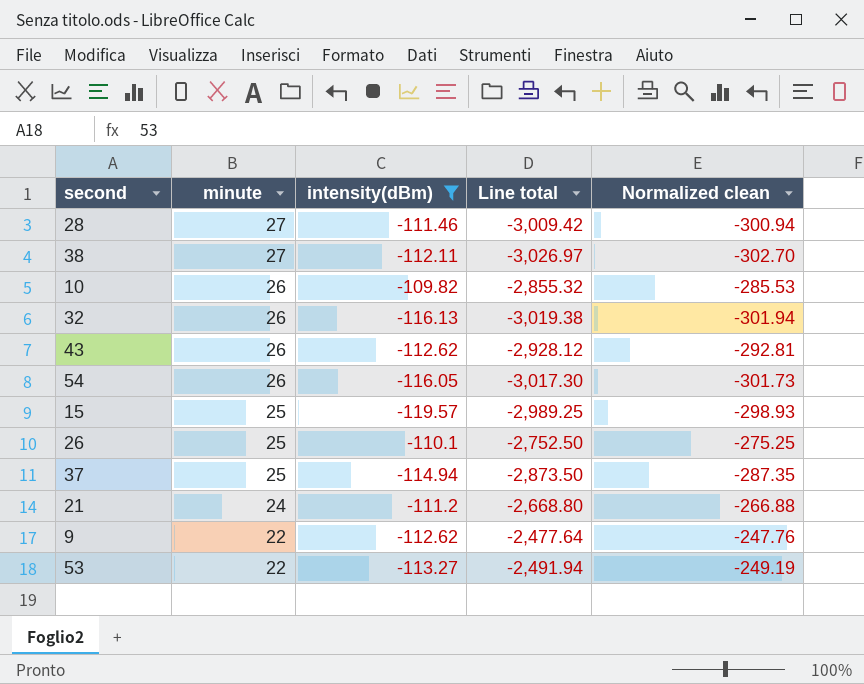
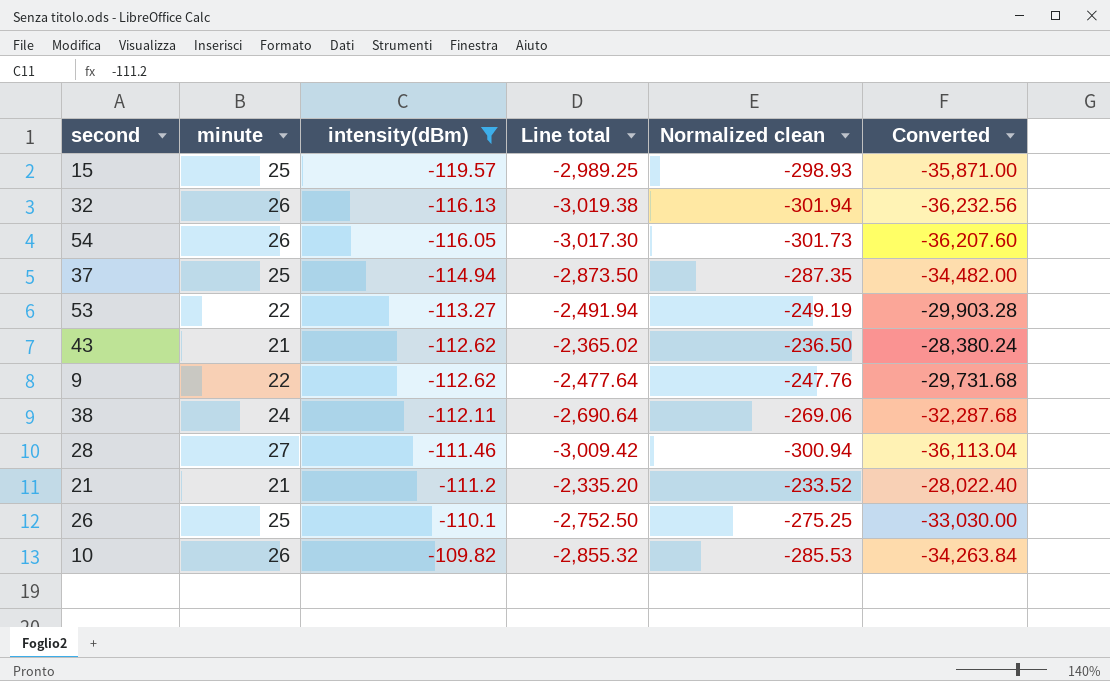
row order: minute descending -> intensity(dBm) ascending
column Converted | formula: none -> [Line total] * 12
43 | minute: 26 -> 21
43 | Line total: -2,928.12 -> -2,365.02
43 | Normalized clean: -292.81 -> -236.50
38 | minute: 27 -> 24
38 | Line total: -3,026.97 -> -2,690.64
38 | Normalized clean: -302.70 -> -269.06
21 | minute: 24 -> 21
21 | Line total: -2,668.80 -> -2,335.20
21 | Normalized clean: -266.88 -> -233.52

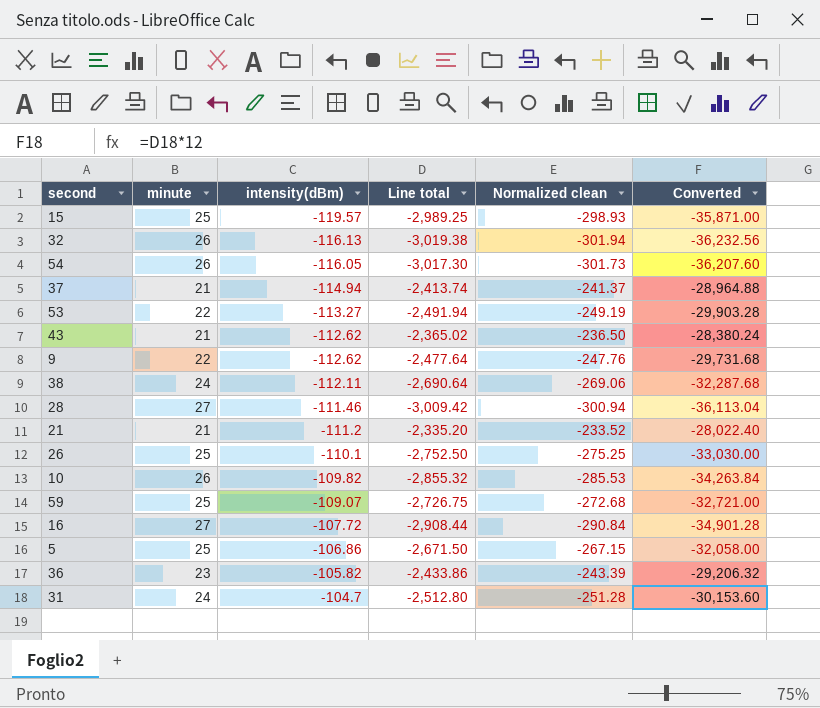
filter: intensity(dBm) <= -109.82 -> none
37 | minute: 25 -> 21
37 | Line total: -2,873.50 -> -2,413.74
37 | Normalized clean: -287.35 -> -241.37
37 | Converted: -34,482.00 -> -28,964.88

